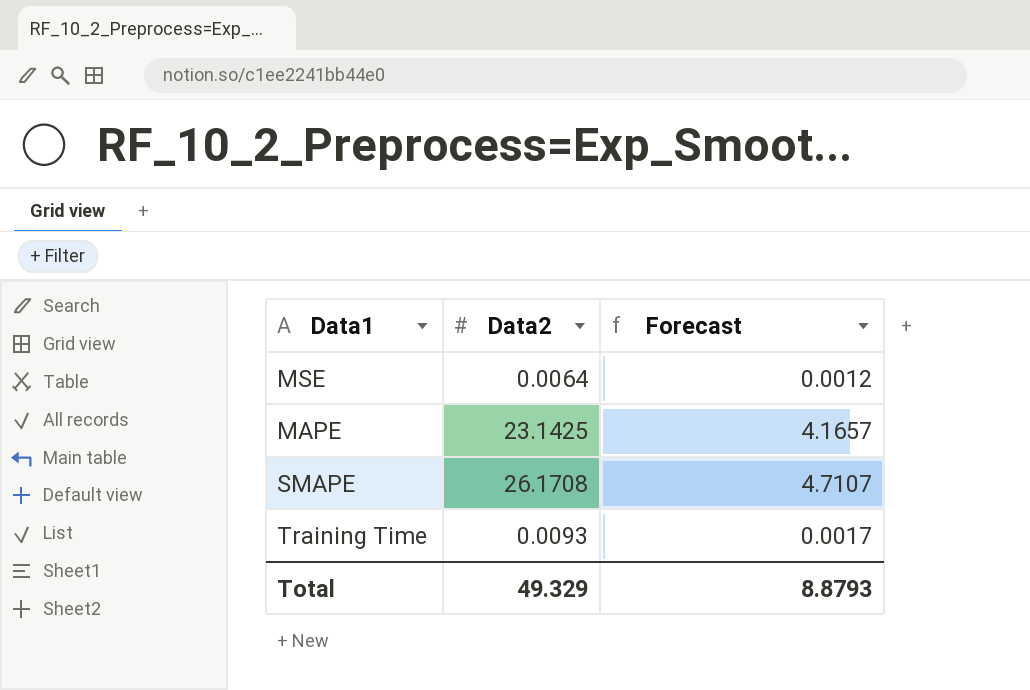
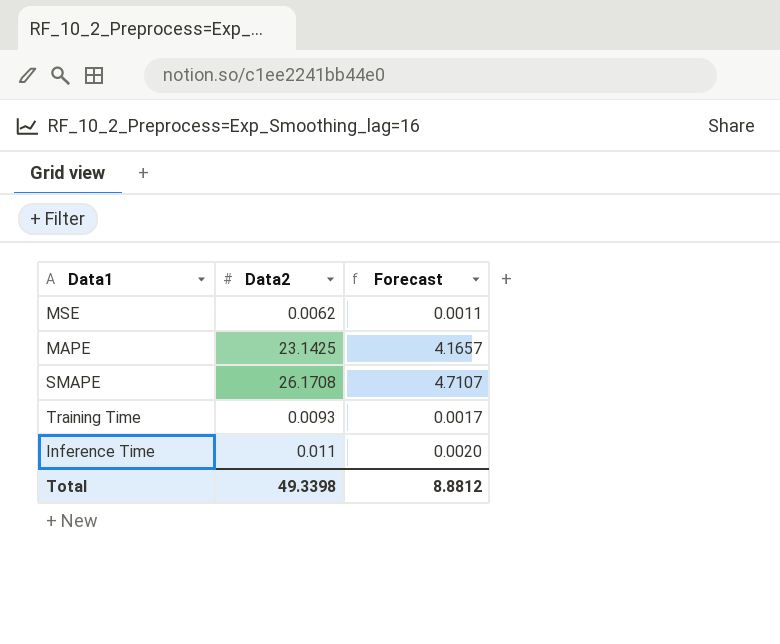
MSE | Data2: 0.0064 -> 0.0062
MSE | Forecast: 0.0012 -> 0.0011
row Inference Time: none -> 0.011 | 0.0020
Total | Data2: 49.329 -> 49.3398
Total | Forecast: 8.8793 -> 8.8812

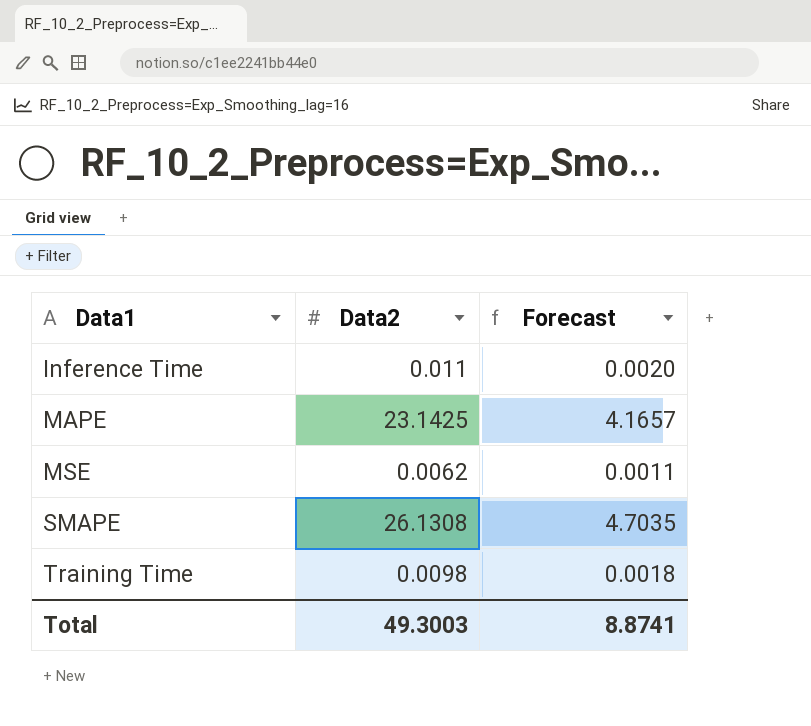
row order: none -> Data1 ascending
SMAPE | Data2: 26.1708 -> 26.1308
SMAPE | Forecast: 4.7107 -> 4.7035
Training Time | Data2: 0.0093 -> 0.0098
Training Time | Forecast: 0.0017 -> 0.0018
Total | Data2: 49.3398 -> 49.3003
Total | Forecast: 8.8812 -> 8.8741

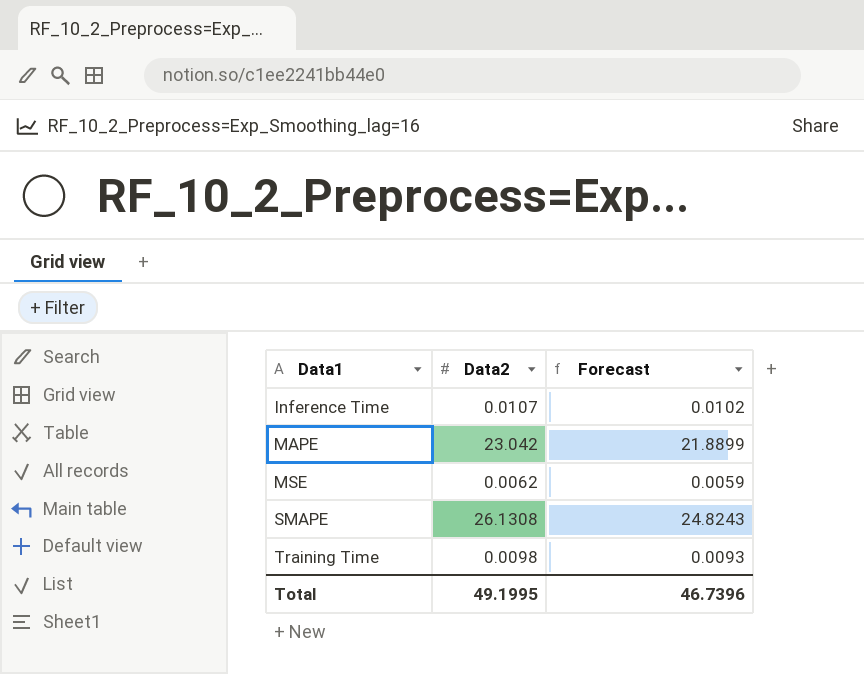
column Forecast | formula: [Data2] * 0.18 -> [Data2] * 0.95
Inference Time | Data2: 0.011 -> 0.0107
MAPE | Data2: 23.1425 -> 23.042
Total | Data2: 49.3003 -> 49.1995
Total | Forecast: 8.8741 -> 46.7396

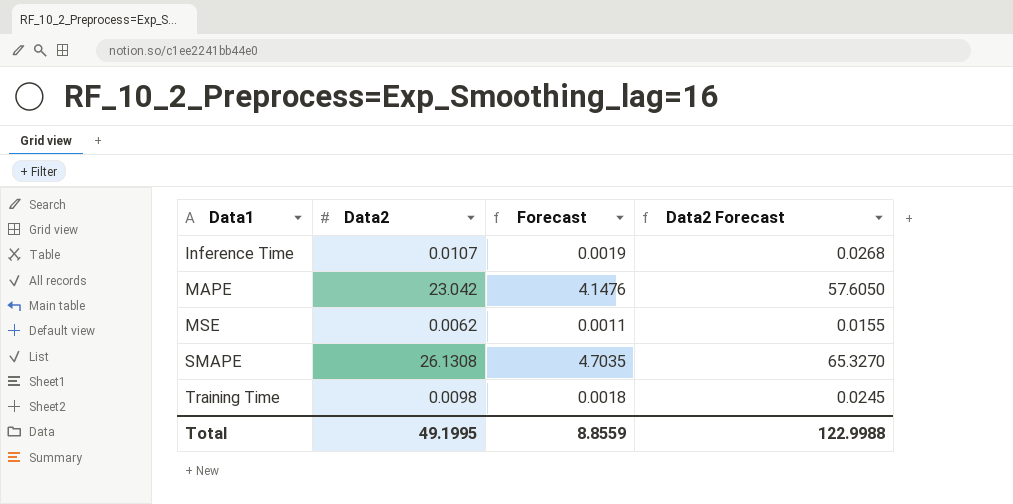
column Forecast | formula: [Data2] * 0.95 -> [Data2] * 0.18
column Data2 Forecast | formula: none -> [Data2] * 2.5
Total | Forecast: 46.7396 -> 8.8559

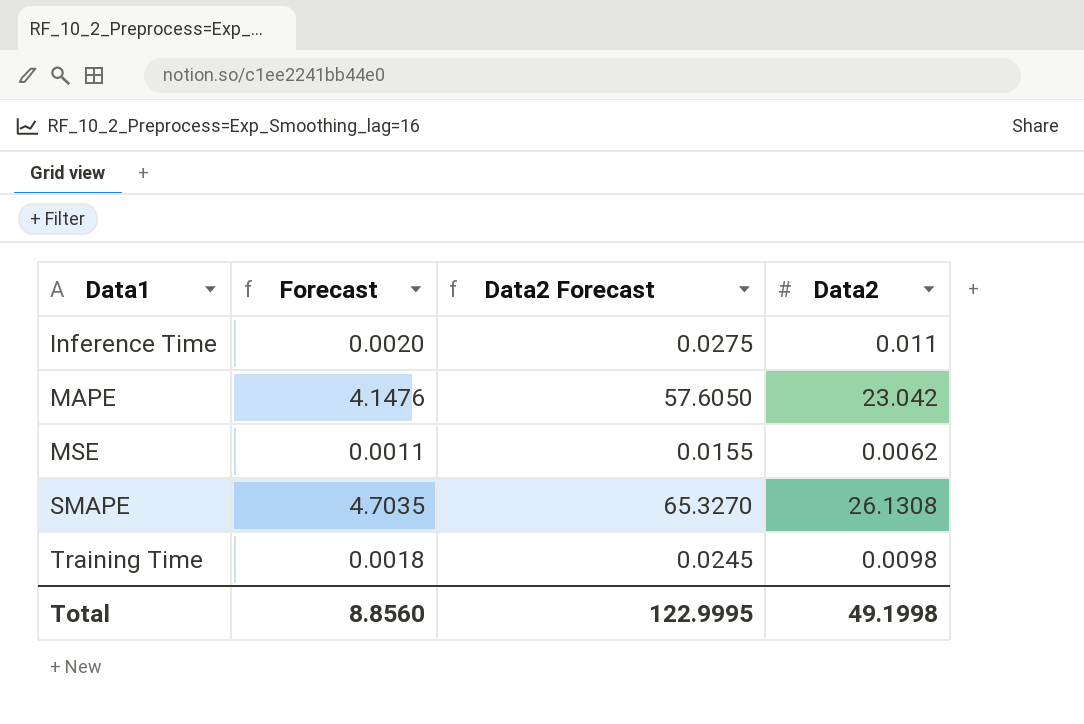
column Data2 | position: 2 -> 4
Inference Time | Forecast: 0.0019 -> 0.0020
Inference Time | Data2 Forecast: 0.0268 -> 0.0275
Inference Time | Data2: 0.0107 -> 0.011
Total | Forecast: 8.8559 -> 8.8560
Total | Data2 Forecast: 122.9988 -> 122.9995
Total | Data2: 49.1995 -> 49.1998

